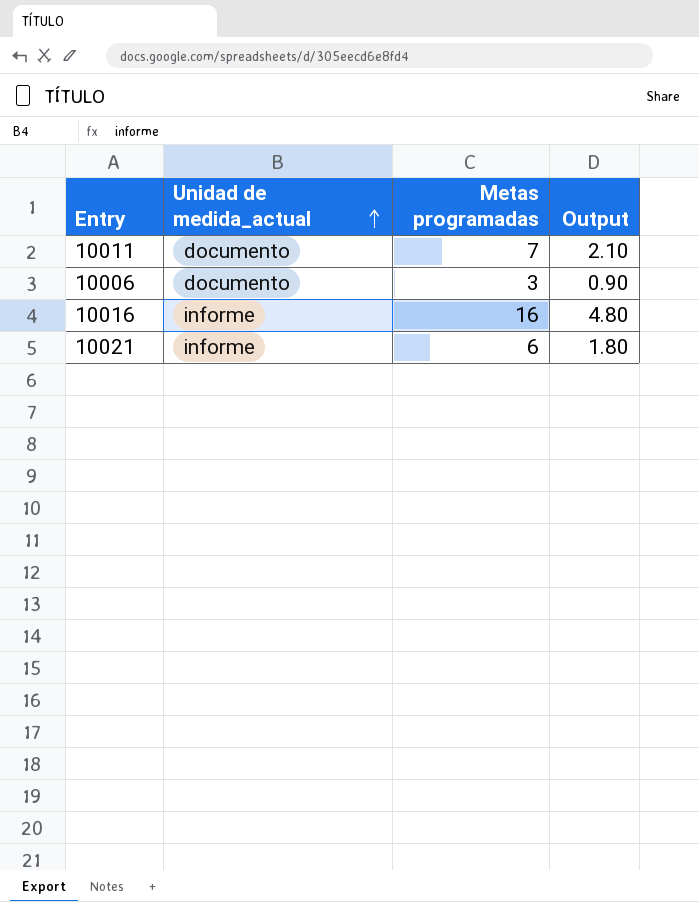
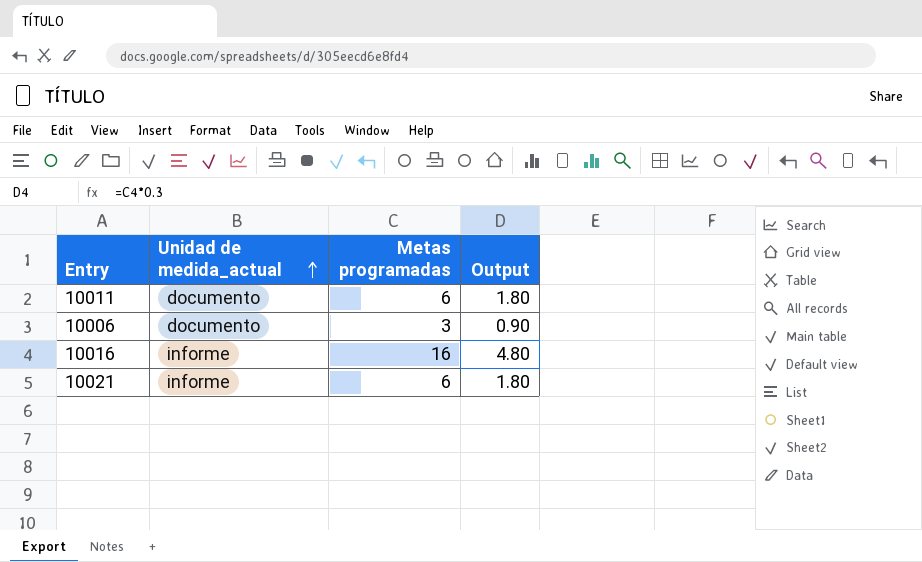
10011 | Metas programadas: 7 -> 6
10011 | Output: 2.10 -> 1.80

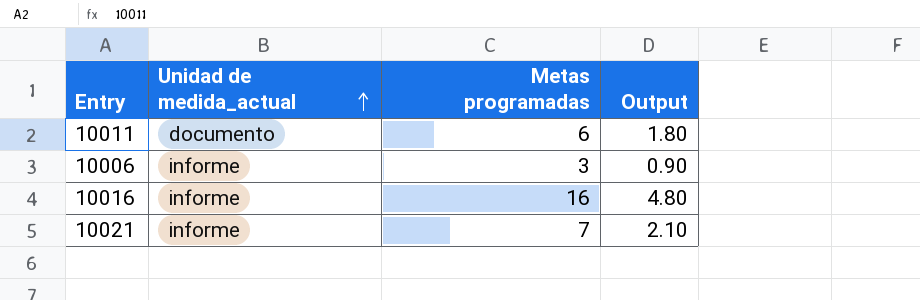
10006 | Unidad de medida_actual: documento -> informe
10021 | Metas programadas: 6 -> 7
10021 | Output: 1.80 -> 2.10

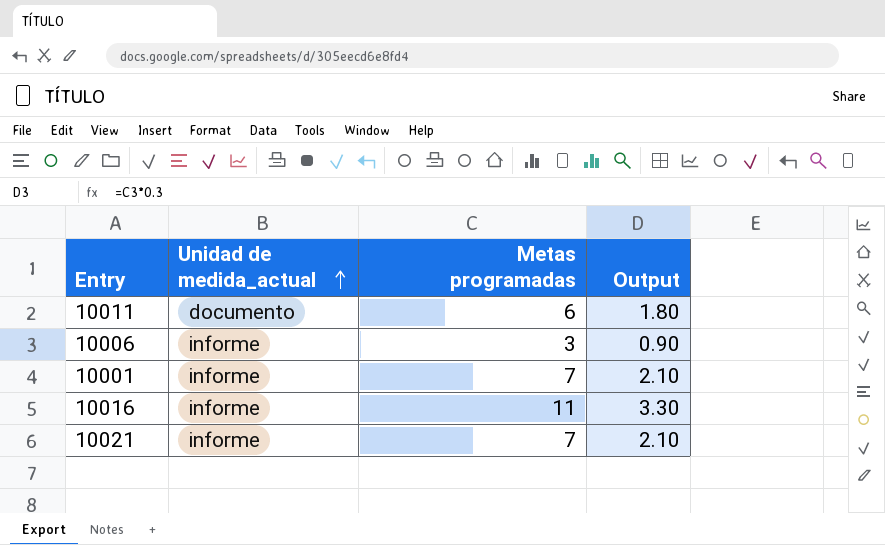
row 10001: none -> informe | 7 | 2.10
10016 | Metas programadas: 16 -> 11
10016 | Output: 4.80 -> 3.30

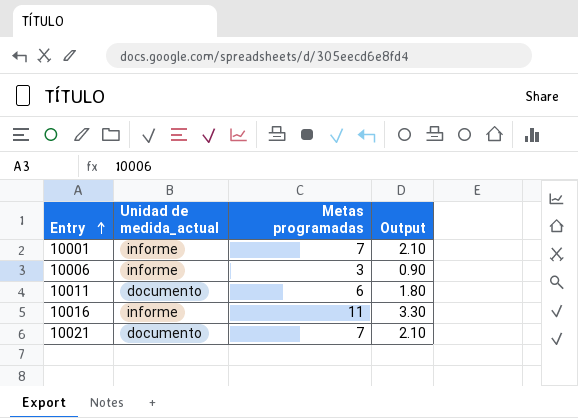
row order: Unidad de medida_actual ascending -> Entry ascending
10021 | Unidad de medida_actual: informe -> documento

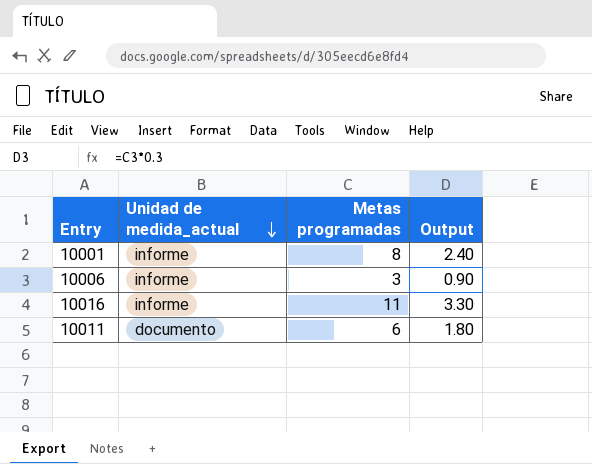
row order: Entry ascending -> Unidad de medida_actual descending
row 10021: documento | 7 | 2.10 -> none
10001 | Metas programadas: 7 -> 8
10001 | Output: 2.10 -> 2.40

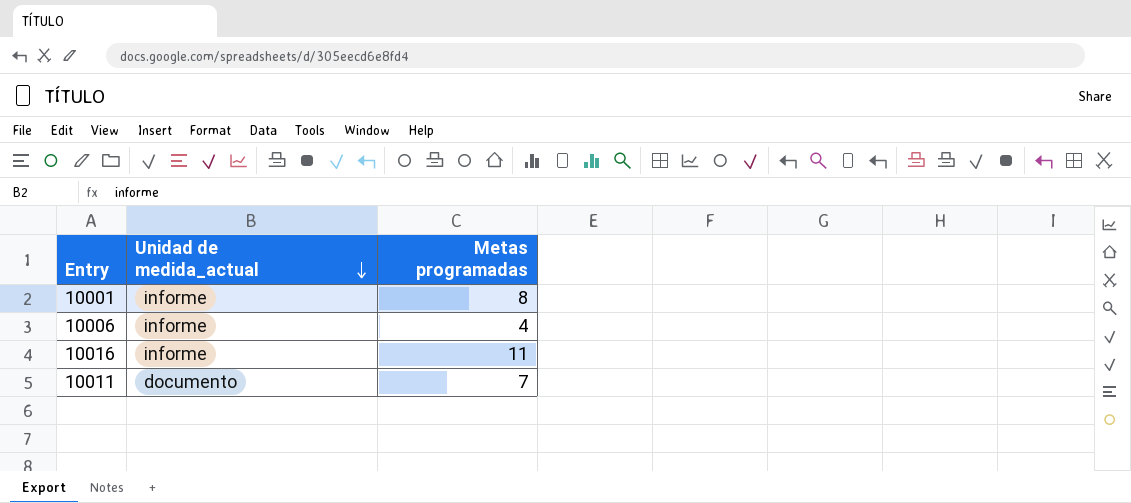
column Output | formula: [Metas programadas] * 0.3 -> none
10006 | Metas programadas: 3 -> 4
10011 | Metas programadas: 6 -> 7

